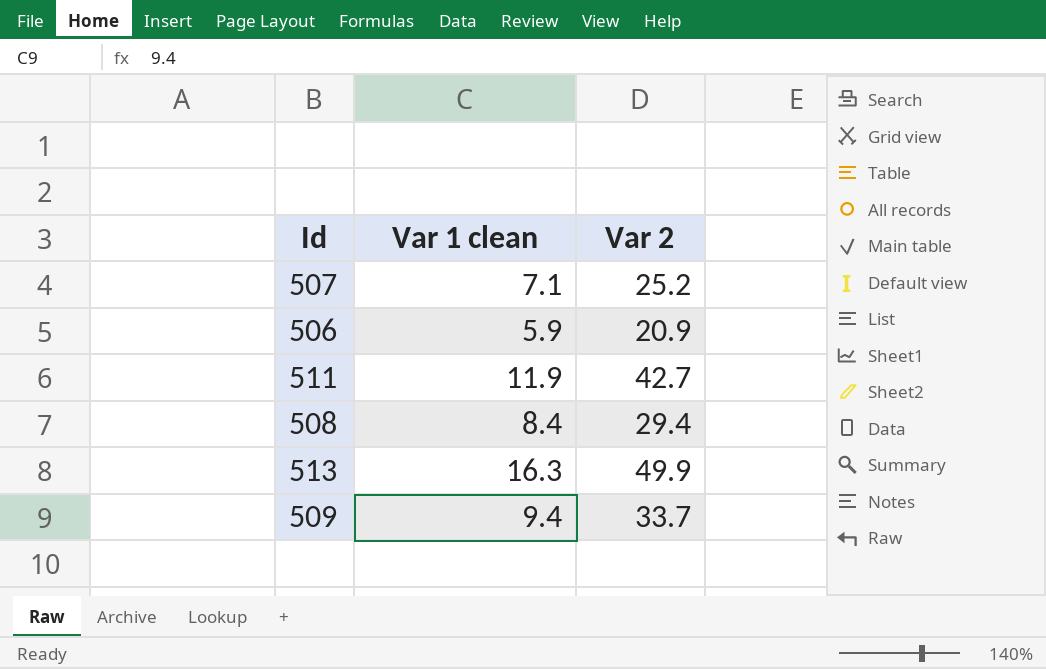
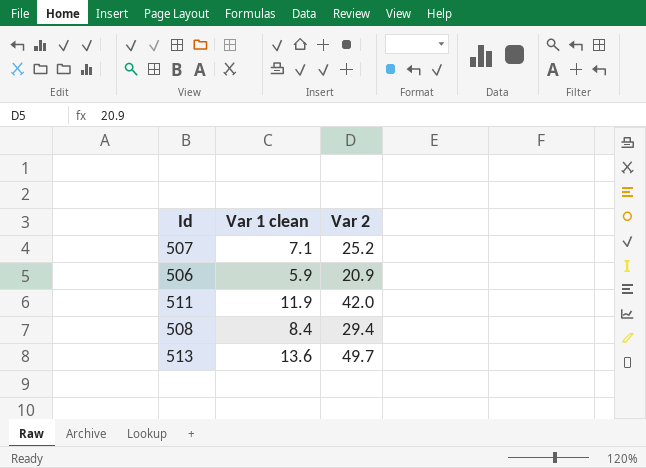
row 509: 9.4 | 33.7 -> none
511 | Var 2: 42.7 -> 42.0
513 | Var 1 clean: 16.3 -> 13.6
513 | Var 2: 49.9 -> 49.7

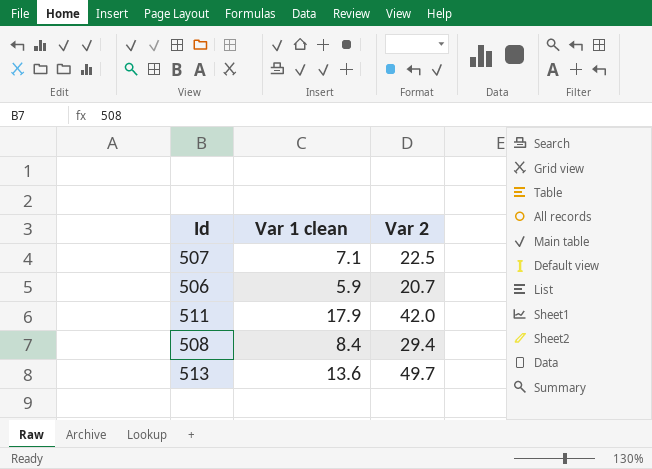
507 | Var 2: 25.2 -> 22.5
506 | Var 2: 20.9 -> 20.7
511 | Var 1 clean: 11.9 -> 17.9

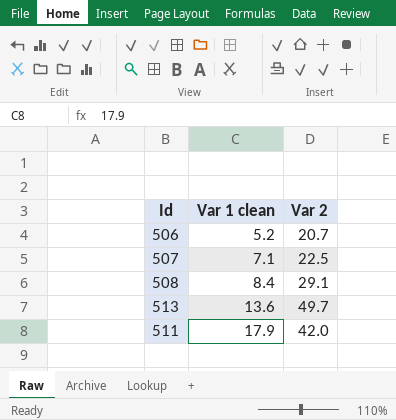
row order: none -> Var 1 clean ascending
506 | Var 1 clean: 5.9 -> 5.2
508 | Var 2: 29.4 -> 29.1

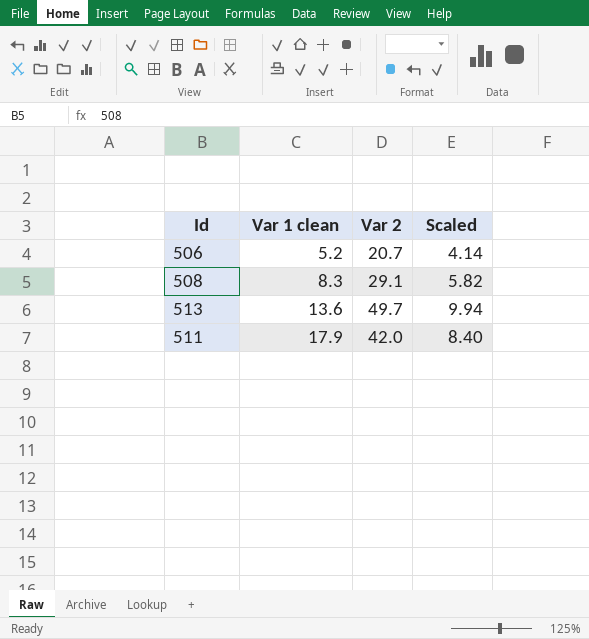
column Scaled | formula: none -> [Var 2] * 0.2
row 507: 7.1 | 22.5 -> none
508 | Var 1 clean: 8.4 -> 8.3

